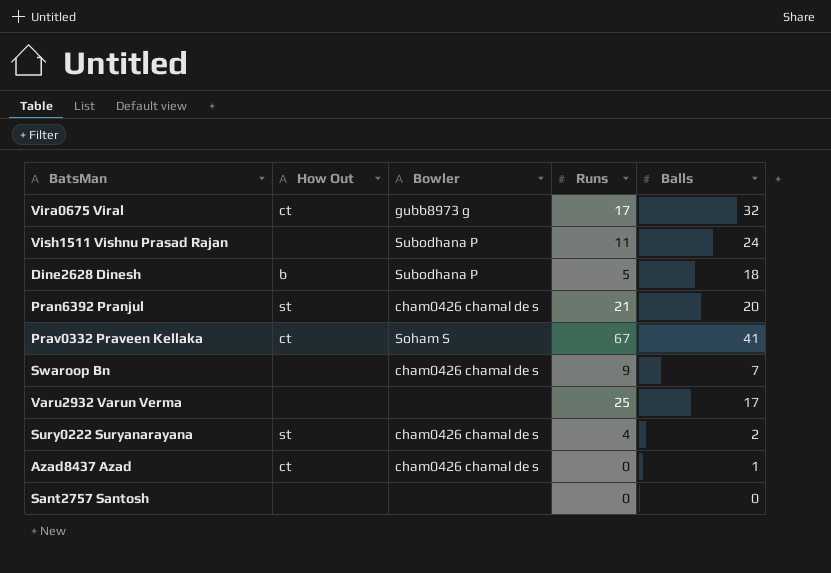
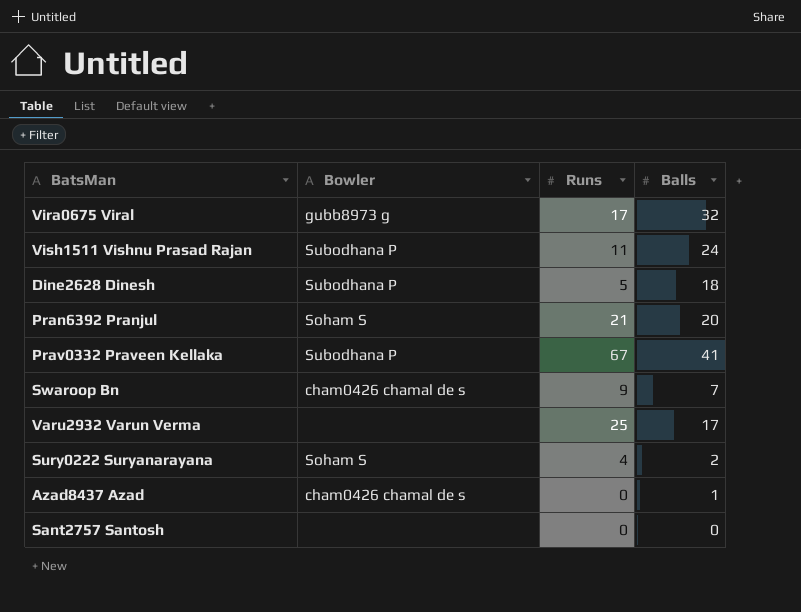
column How Out | position: 2 -> none
Pran6392 Pranjul | Bowler: cham0426 chamal de s -> Soham S
Prav0332 Praveen Kellaka | Bowler: Soham S -> Subodhana P
Sury0222 Suryanarayana | Bowler: cham0426 chamal de s -> Soham S

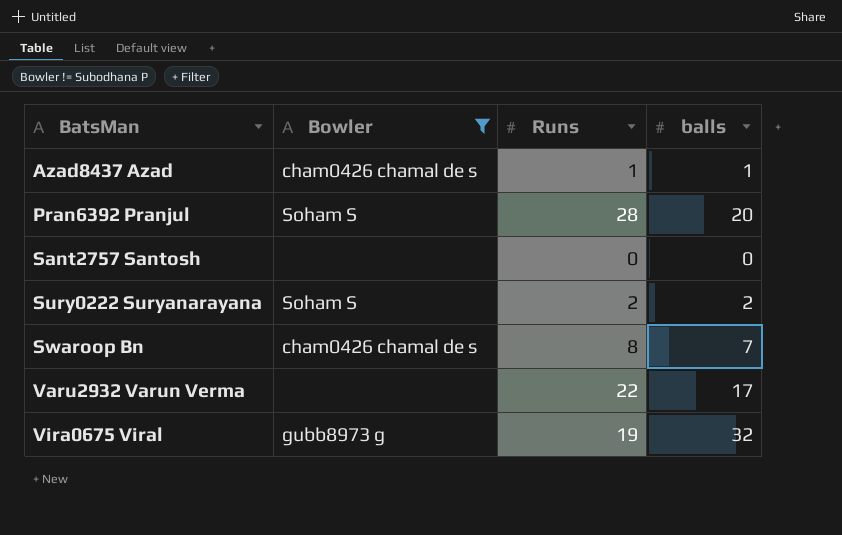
filter: none -> Bowler != Subodhana P
row order: none -> BatsMan ascending
column name: Balls -> balls
Azad8437 Azad | Runs: 0 -> 1
Pran6392 Pranjul | Runs: 21 -> 28
Sury0222 Suryanarayana | Runs: 4 -> 2
Swaroop Bn | Runs: 9 -> 8
Varu2932 Varun Verma | Runs: 25 -> 22
Vira0675 Viral | Runs: 17 -> 19

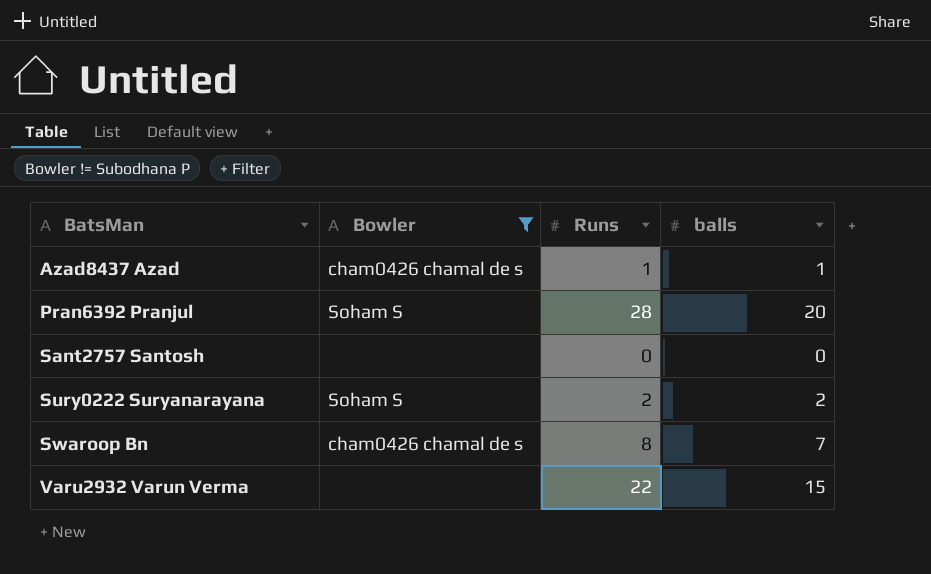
row Vira0675 Viral: gubb8973 g | 19 | 32 -> none
Varu2932 Varun Verma | balls: 17 -> 15

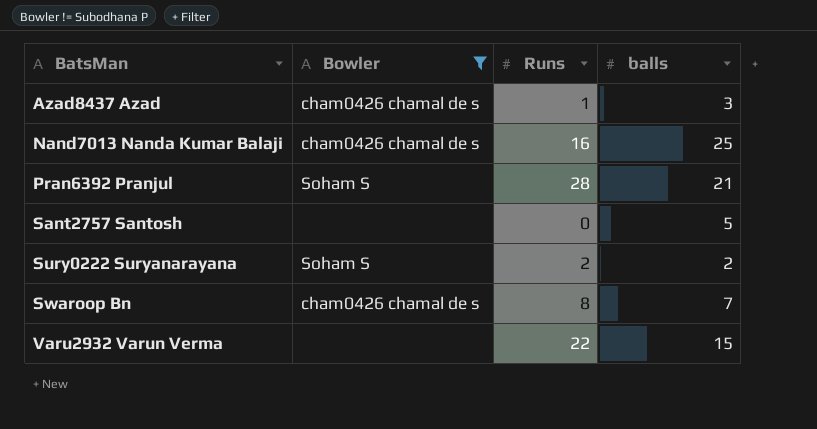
Azad8437 Azad | balls: 1 -> 3
row Nand7013 Nanda Kumar Balaji: none -> cham0426 chamal de s | 16 | 25
Pran6392 Pranjul | balls: 20 -> 21
Sant2757 Santosh | balls: 0 -> 5

